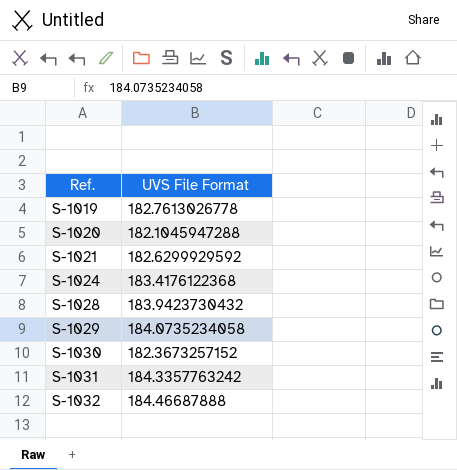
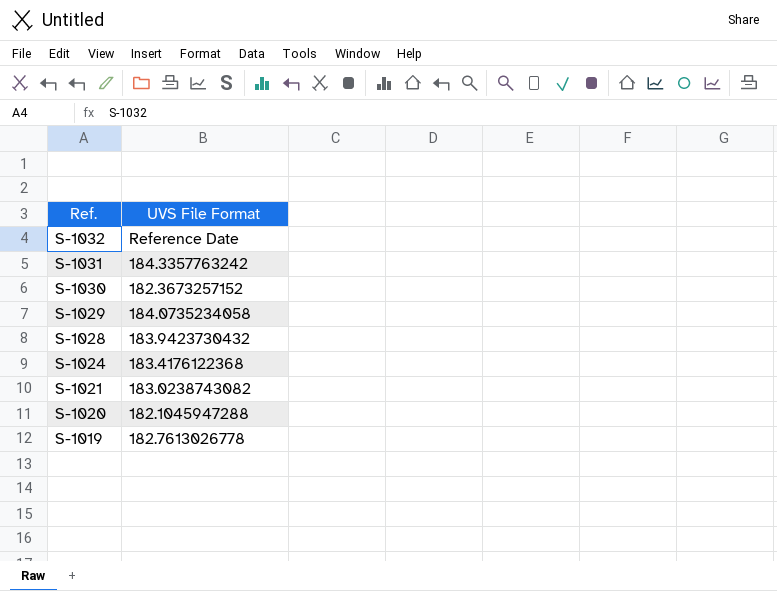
row order: Ref. ascending -> Ref. descending
S-1032 | UVS File Format: 184.46687888 -> Reference Date
S-1021 | UVS File Format: 182.6299929592 -> 183.0238743082

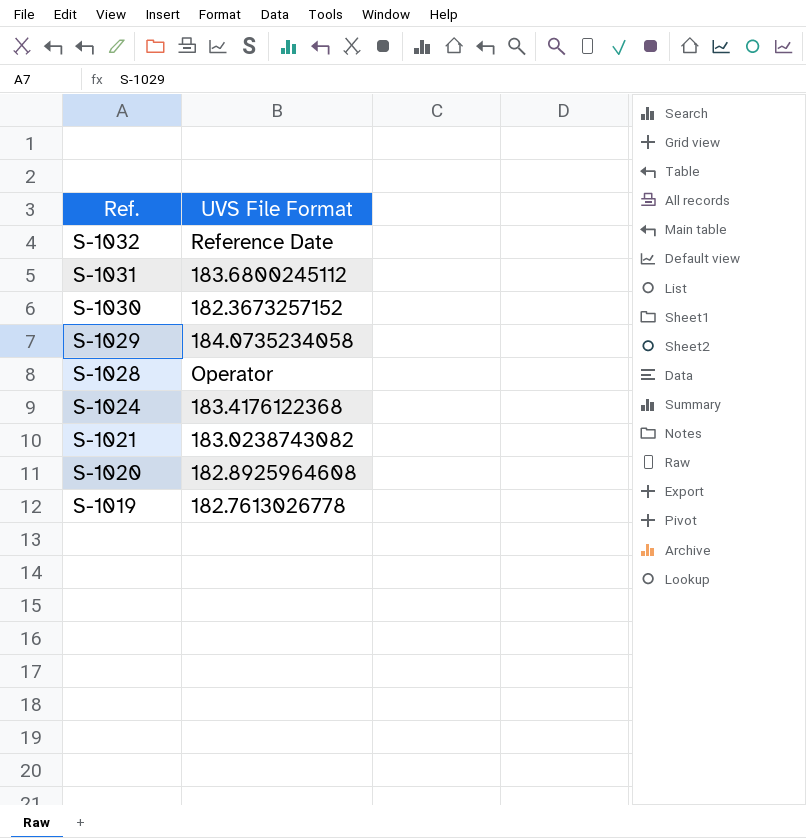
S-1031 | UVS File Format: 184.3357763242 -> 183.6800245112
S-1028 | UVS File Format: 183.9423730432 -> Operator
S-1020 | UVS File Format: 182.1045947288 -> 182.8925964608

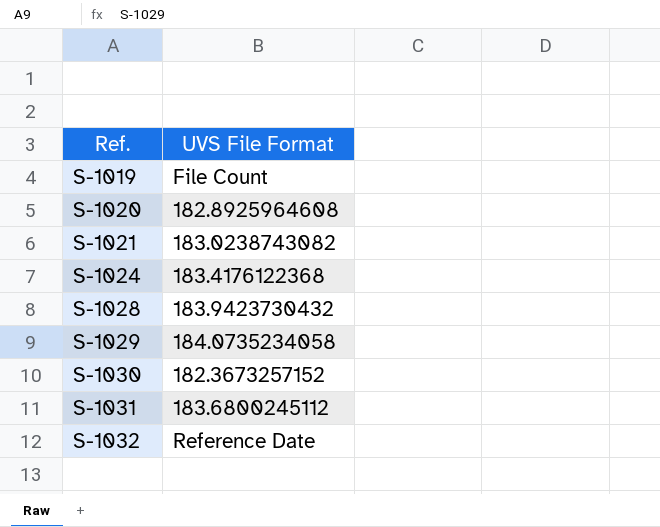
row order: Ref. descending -> Ref. ascending
S-1019 | UVS File Format: 182.7613026778 -> File Count
S-1028 | UVS File Format: Operator -> 183.9423730432

